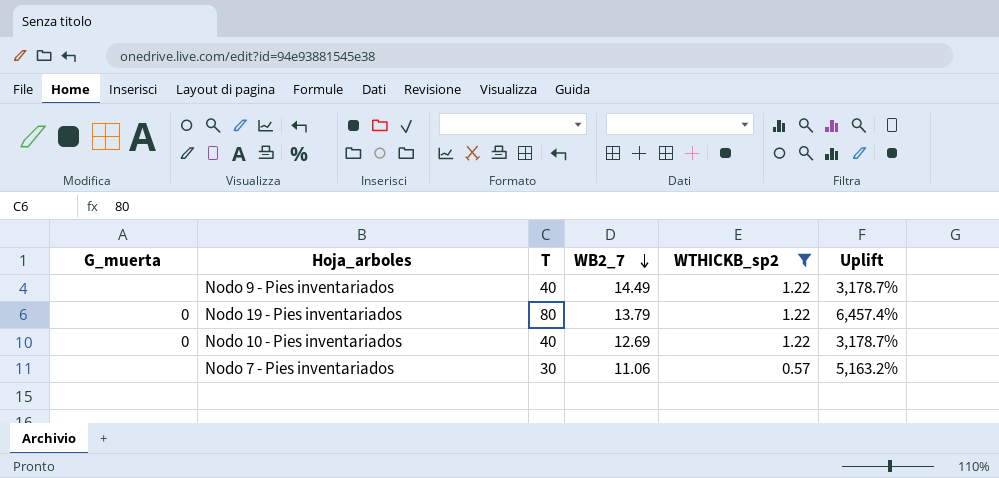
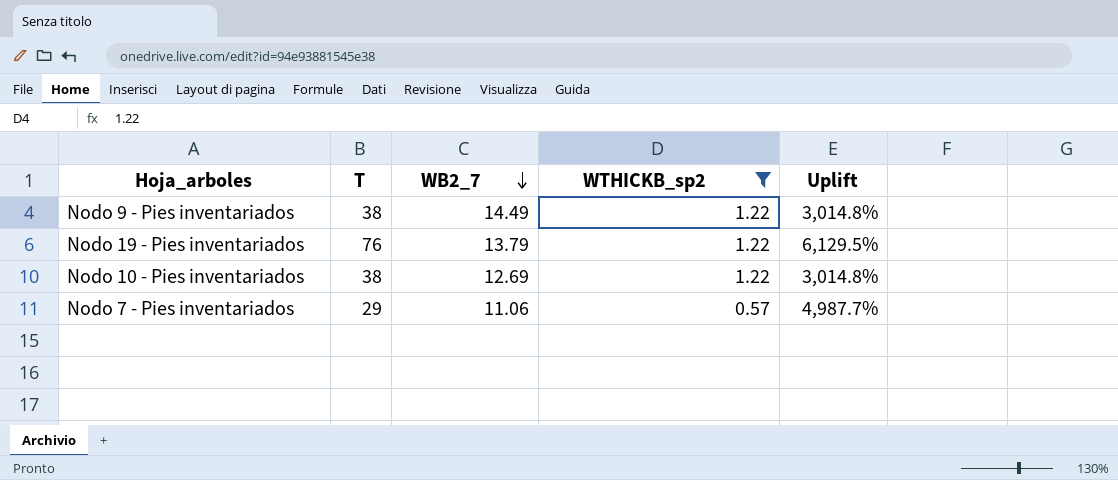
column G_muerta | position: 1 -> none
Nodo 9 - Pies inventariados | T: 40 -> 38
Nodo 9 - Pies inventariados | Uplift: 3,178.7% -> 3,014.8%
Nodo 19 - Pies inventariados | T: 80 -> 76
Nodo 19 - Pies inventariados | Uplift: 6,457.4% -> 6,129.5%
Nodo 10 - Pies inventariados | T: 40 -> 38
Nodo 10 - Pies inventariados | Uplift: 3,178.7% -> 3,014.8%
Nodo 7 - Pies inventariados | T: 30 -> 29
Nodo 7 - Pies inventariados | Uplift: 5,163.2% -> 4,987.7%

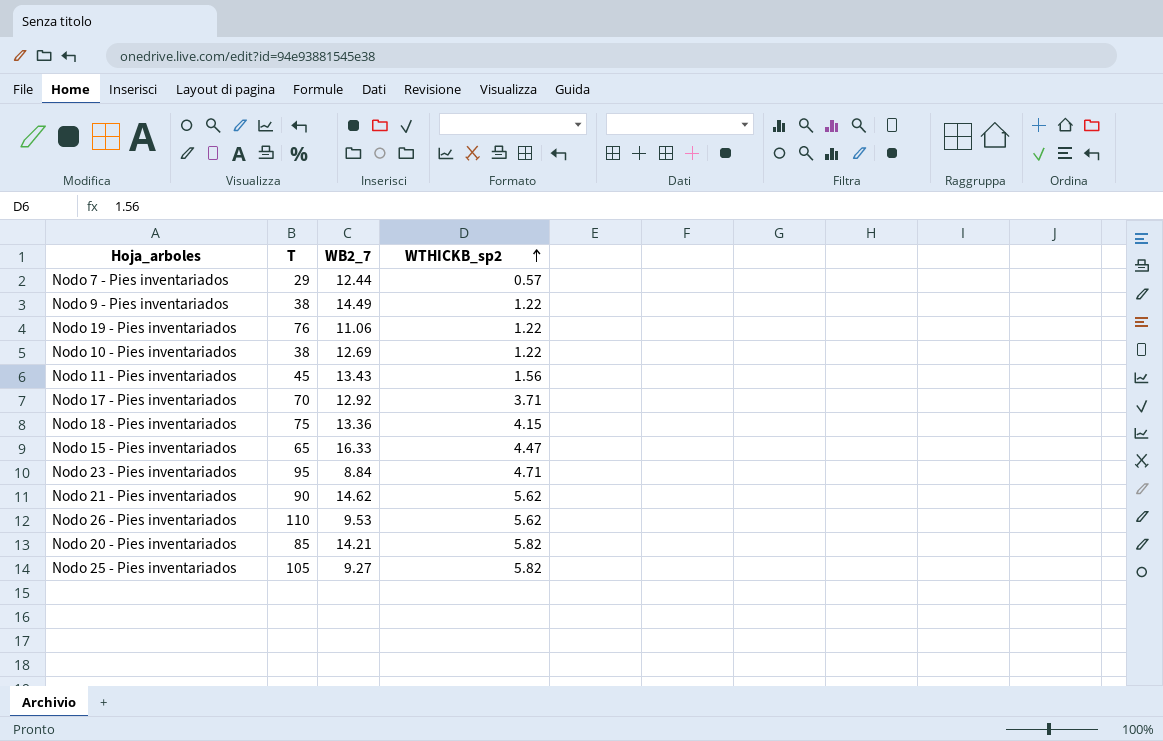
filter: WTHICKB_sp2 <= 1.22 -> none
row order: WB2_7 descending -> WTHICKB_sp2 ascending
column Uplift | formula: ([T] - [WTHICKB_sp2]) / [WTHICKB_sp2] -> none
Nodo 7 - Pies inventariados | WB2_7: 11.06 -> 12.44
Nodo 19 - Pies inventariados | WB2_7: 13.79 -> 11.06

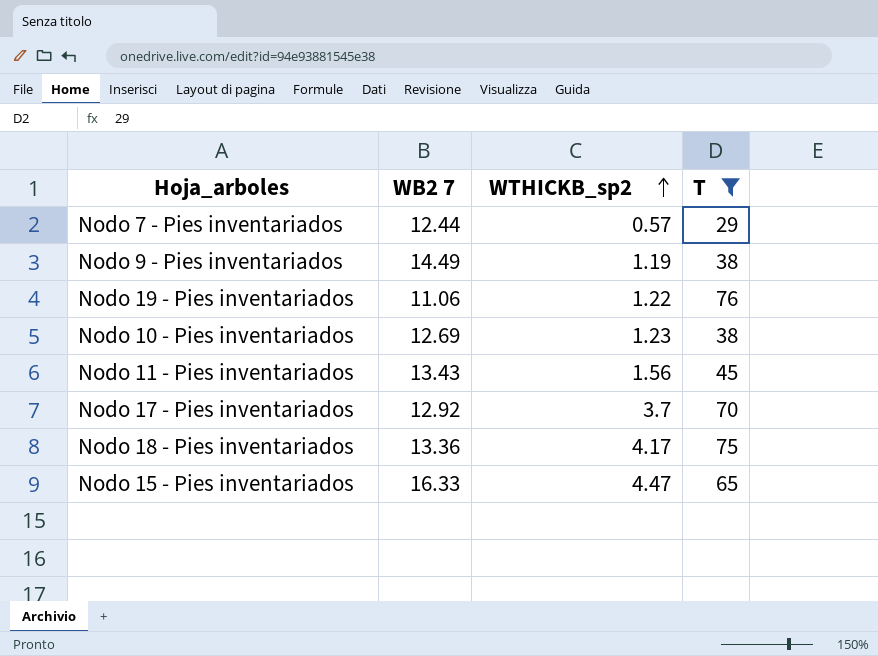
filter: none -> T <= 76
column name: WB2_7 -> WB2 7
column T | position: 2 -> 4
Nodo 9 - Pies inventariados | WTHICKB_sp2: 1.22 -> 1.19
Nodo 10 - Pies inventariados | WTHICKB_sp2: 1.22 -> 1.23
Nodo 17 - Pies inventariados | WTHICKB_sp2: 3.71 -> 3.7
Nodo 18 - Pies inventariados | WTHICKB_sp2: 4.15 -> 4.17

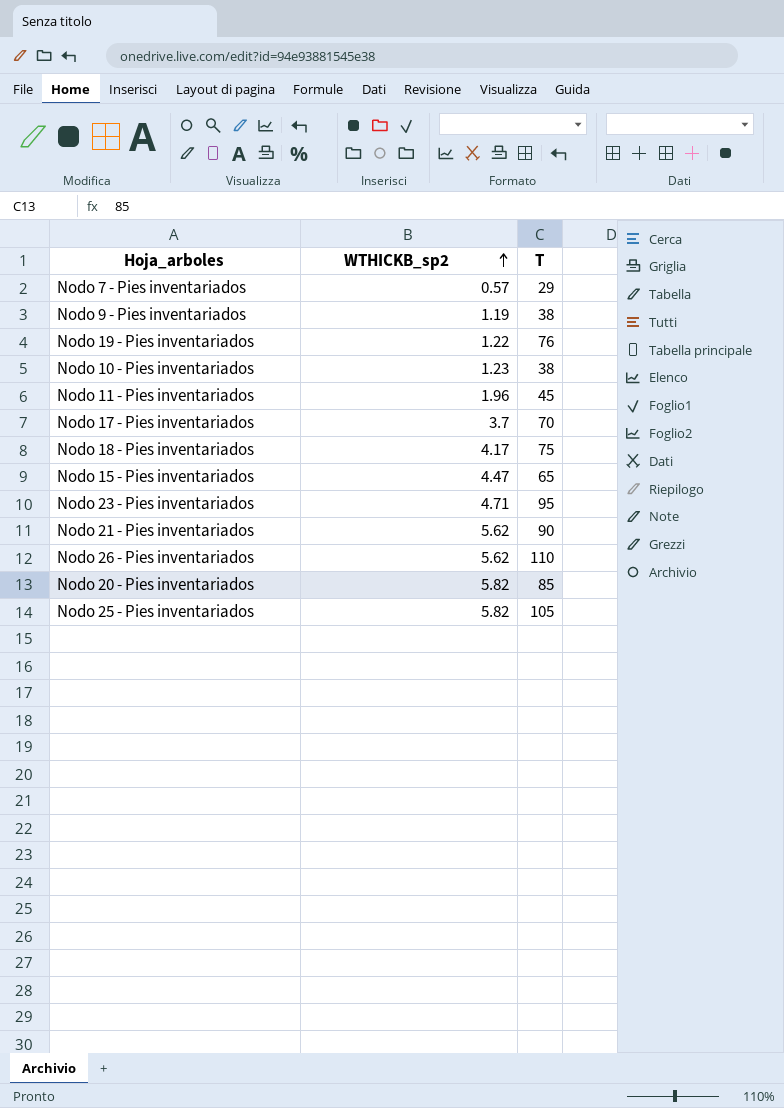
filter: T <= 76 -> none
column WB2 7 | position: 2 -> none
Nodo 11 - Pies inventariados | WTHICKB_sp2: 1.56 -> 1.96

